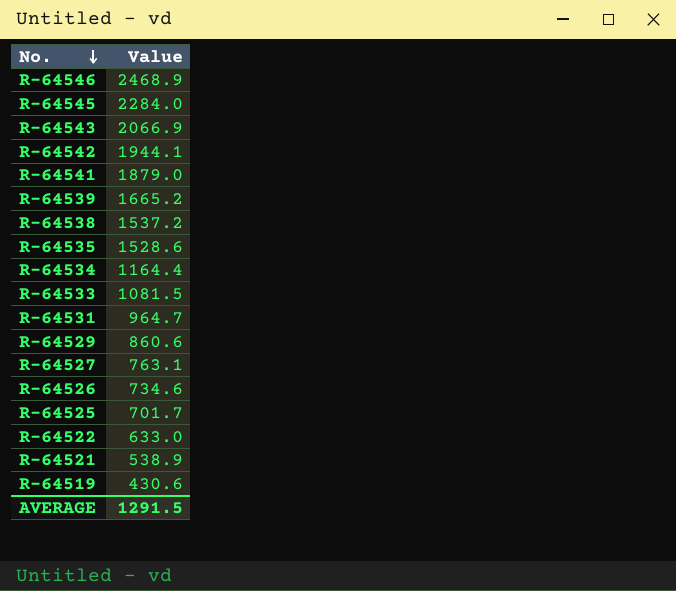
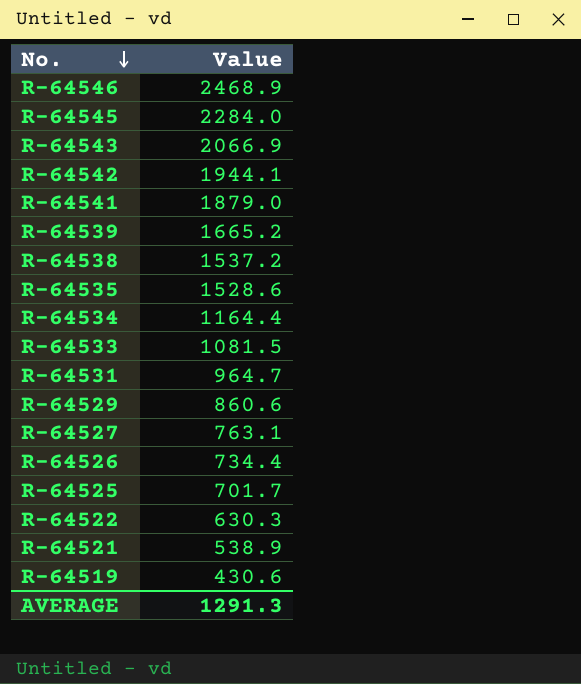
R-64526 | Value: 734.6 -> 734.4
R-64522 | Value: 633.0 -> 630.3
AVERAGE | Value: 1291.5 -> 1291.3

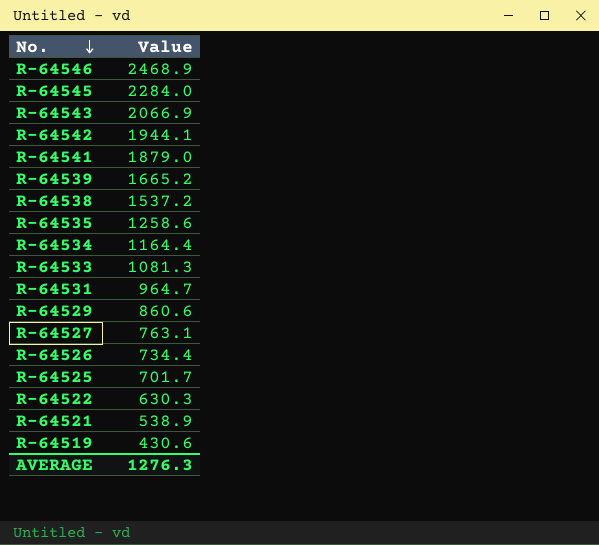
R-64535 | Value: 1528.6 -> 1258.6
R-64533 | Value: 1081.5 -> 1081.3
AVERAGE | Value: 1291.3 -> 1276.3

